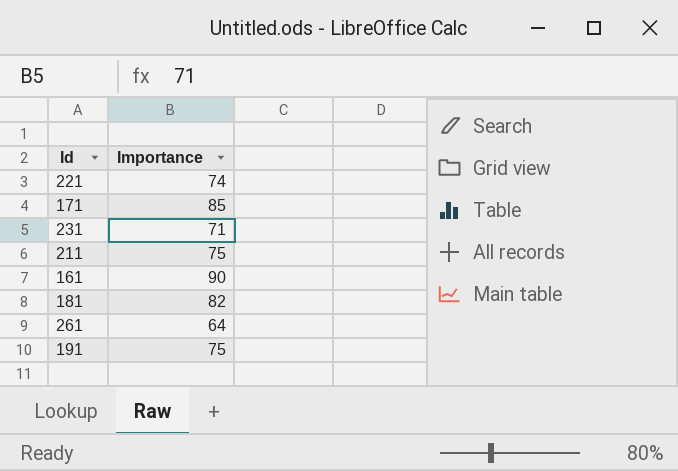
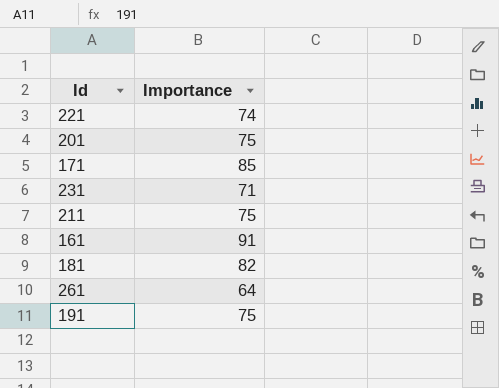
row 201: none -> 75
161 | Importance: 90 -> 91

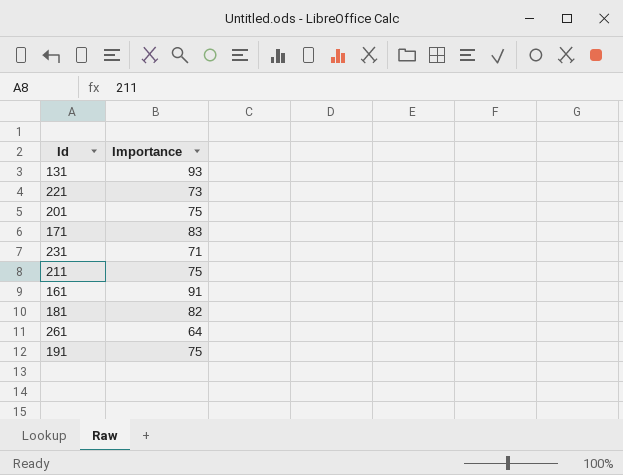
row 131: none -> 93
221 | Importance: 74 -> 73
171 | Importance: 85 -> 83

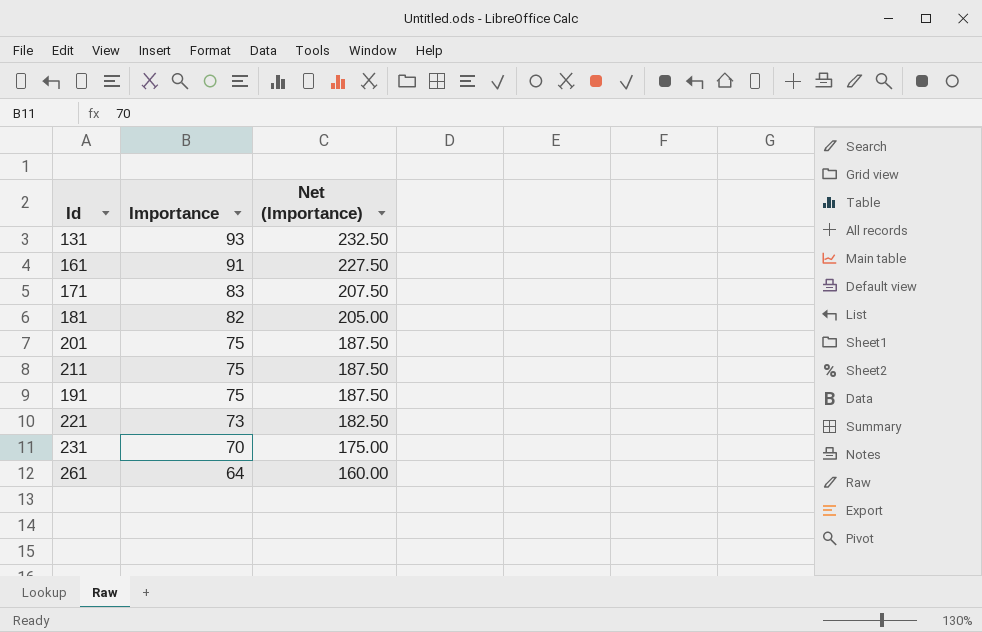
row order: none -> Importance descending
column Net (Importance) | formula: none -> [Importance] * 2.5
231 | Importance: 71 -> 70

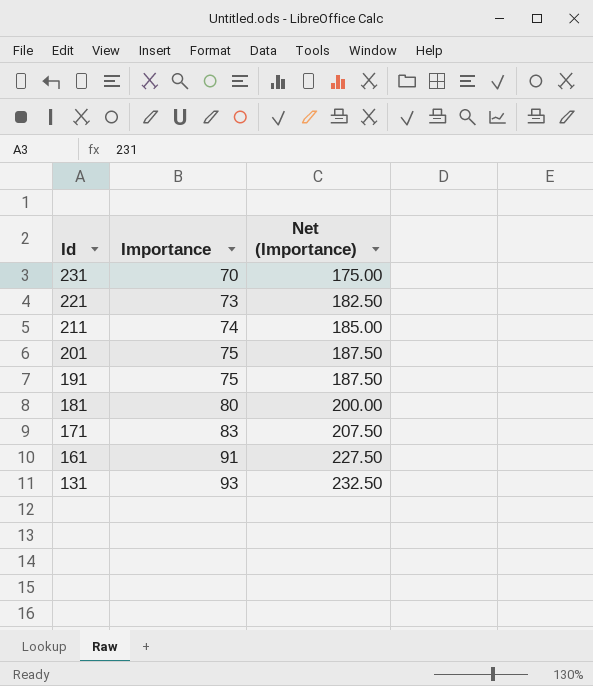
row order: Importance descending -> Id descending
row 261: 64 | 160.00 -> none
211 | Importance: 75 -> 74
211 | Net (Importance): 187.50 -> 185.00
181 | Importance: 82 -> 80
181 | Net (Importance): 205.00 -> 200.00

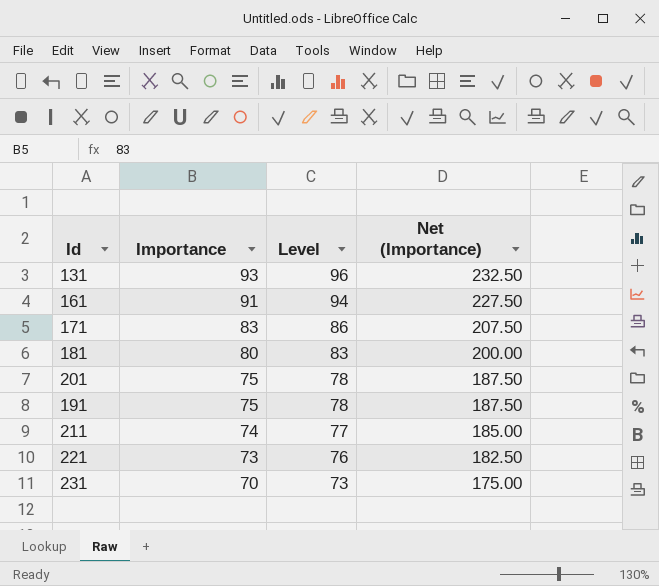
row order: Id descending -> Importance descending
column Level | formula: none -> [Importance] + 3

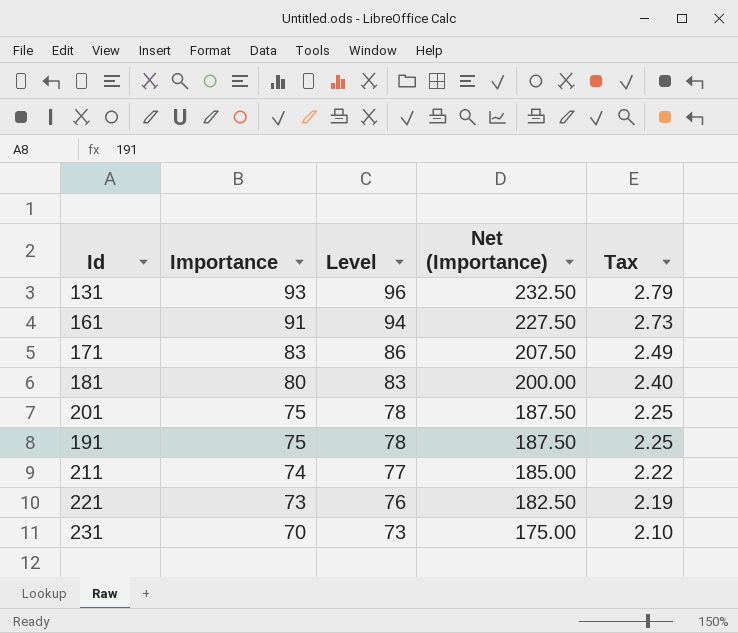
column Tax | formula: none -> [Importance] * 0.03

